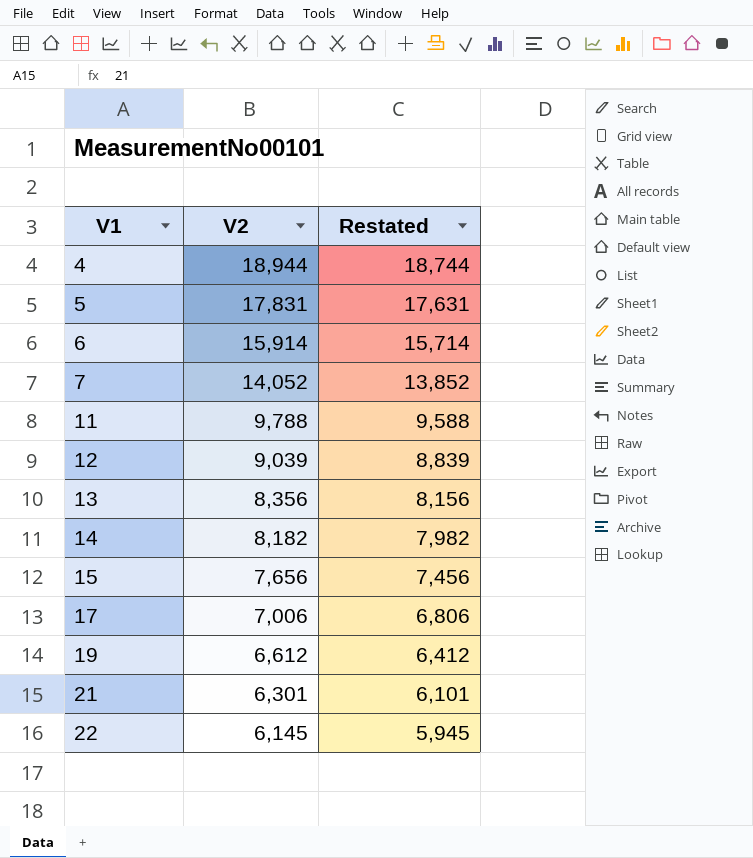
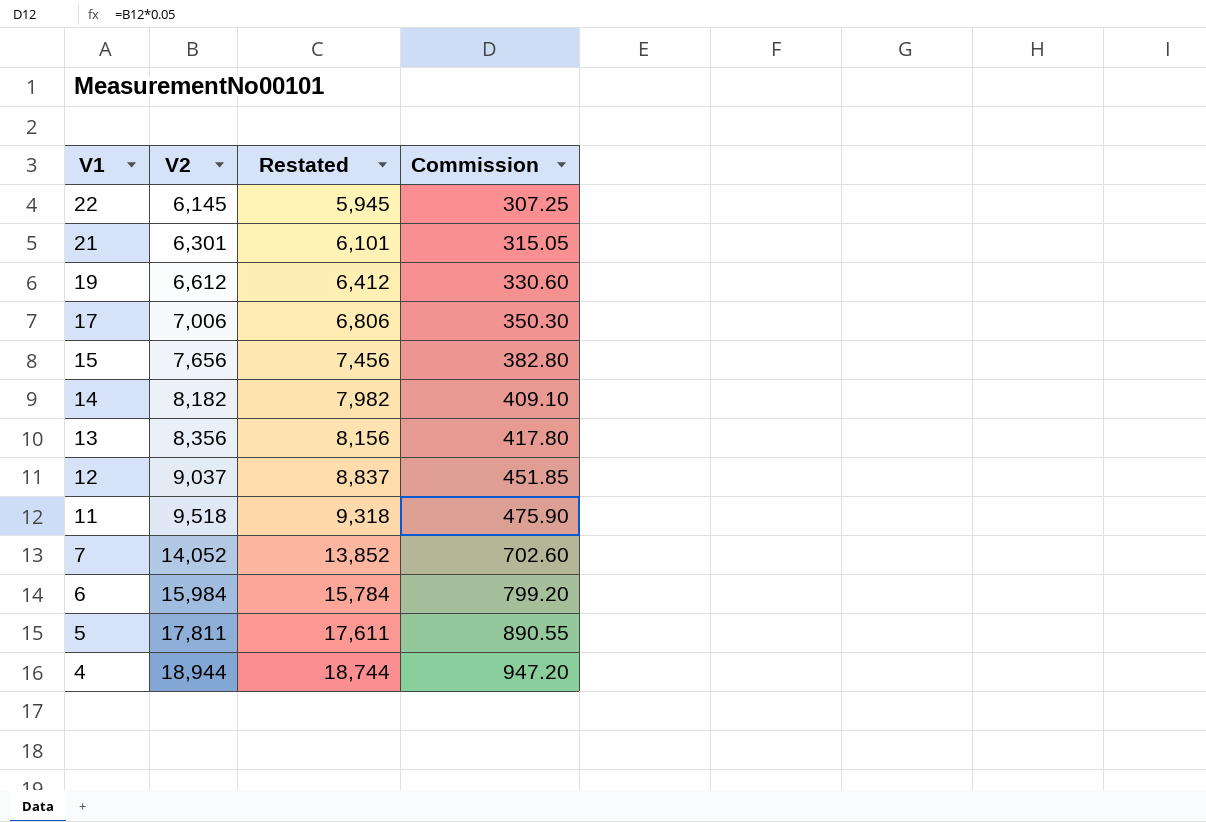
row order: V1 ascending -> V1 descending
column Commission | formula: none -> [V2] * 0.05
12 | V2: 9,039 -> 9,037
12 | Restated: 8,839 -> 8,837
11 | V2: 9,788 -> 9,518
11 | Restated: 9,588 -> 9,318
6 | V2: 15,914 -> 15,984
6 | Restated: 15,714 -> 15,784
5 | V2: 17,831 -> 17,811
5 | Restated: 17,631 -> 17,611

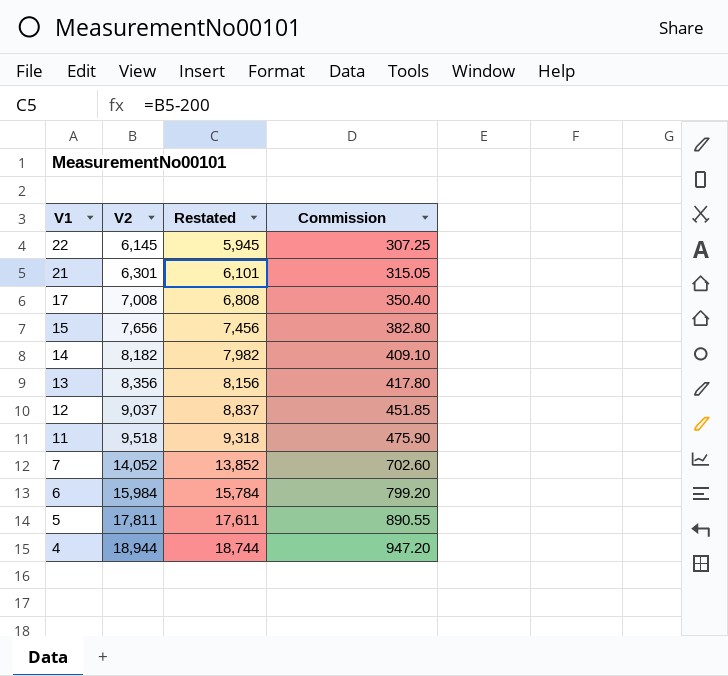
row 19: 6,612 | 6,412 | 330.60 -> none
17 | V2: 7,006 -> 7,008
17 | Restated: 6,806 -> 6,808
17 | Commission: 350.30 -> 350.40

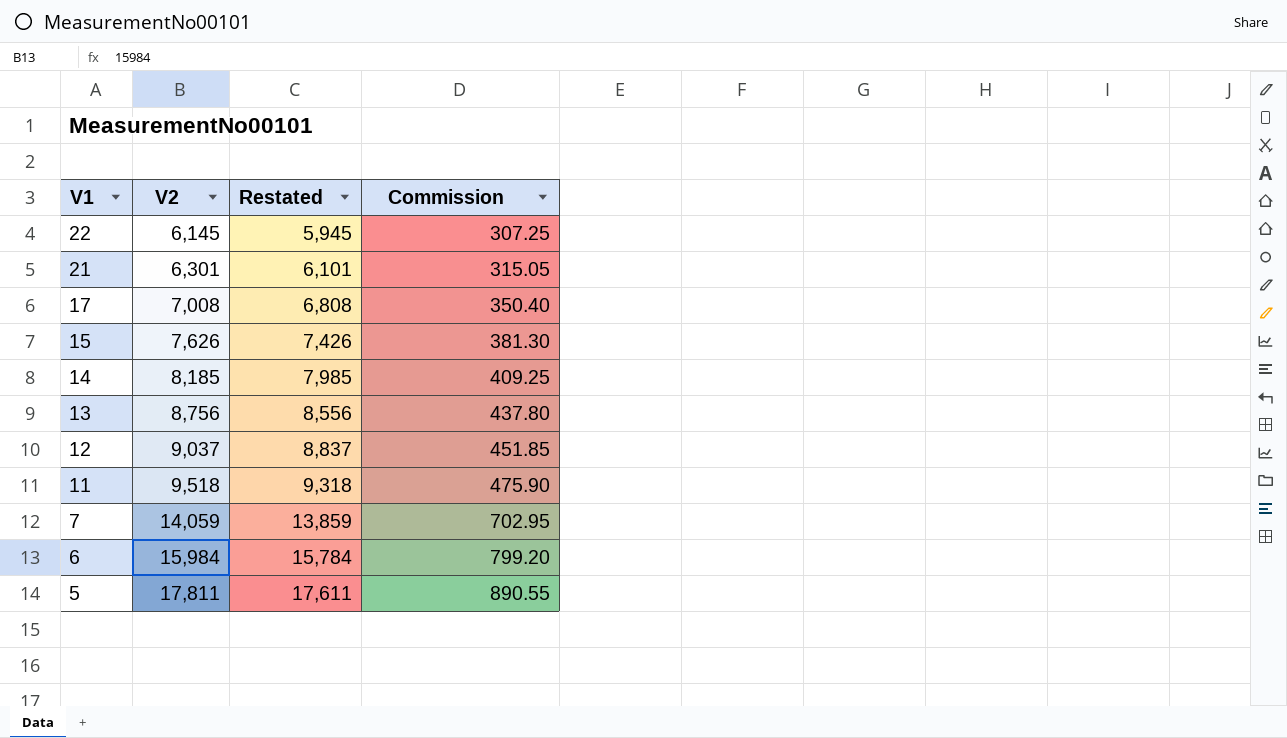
row 4: 18,944 | 18,744 | 947.20 -> none
15 | V2: 7,656 -> 7,626
15 | Restated: 7,456 -> 7,426
15 | Commission: 382.80 -> 381.30
14 | V2: 8,182 -> 8,185
14 | Restated: 7,982 -> 7,985
14 | Commission: 409.10 -> 409.25
13 | V2: 8,356 -> 8,756
13 | Restated: 8,156 -> 8,556
13 | Commission: 417.80 -> 437.80
7 | V2: 14,052 -> 14,059
7 | Restated: 13,852 -> 13,859
7 | Commission: 702.60 -> 702.95

